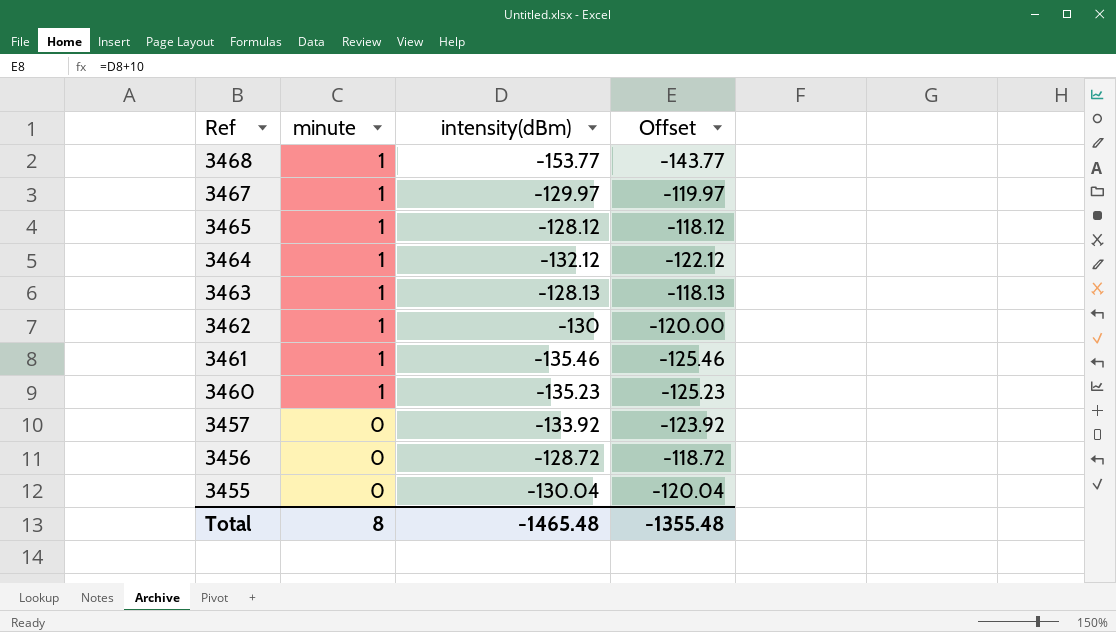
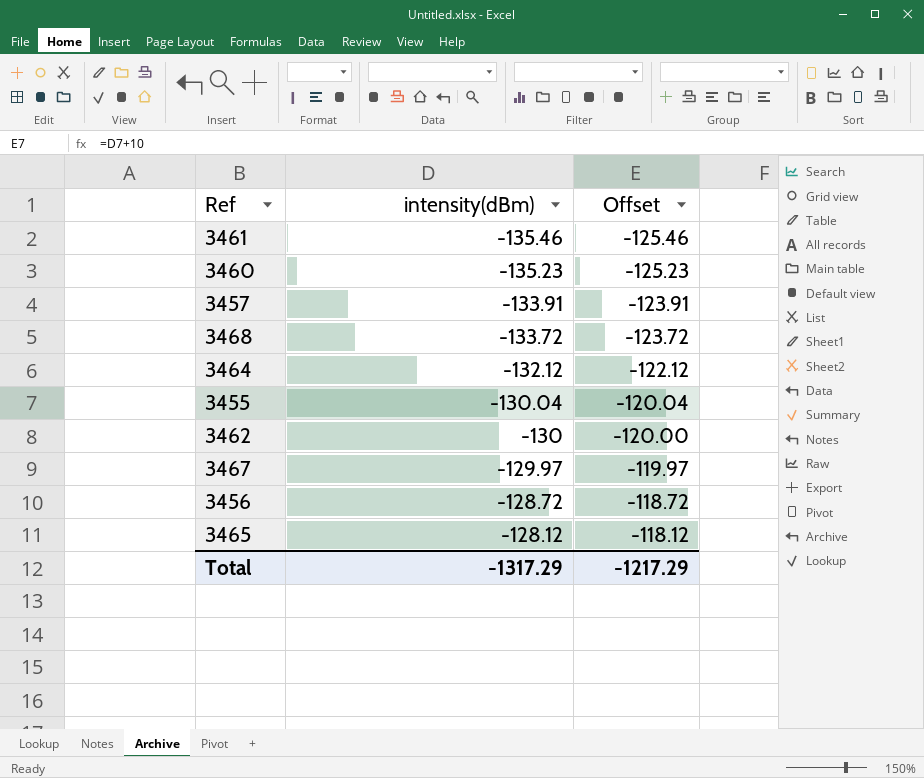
row order: Ref descending -> intensity(dBm) ascending
column minute | position: 2 -> none
row 3463: 1 | -128.13 | -118.13 -> none
3457 | intensity(dBm): -133.92 -> -133.91
3457 | Offset: -123.92 -> -123.91
3468 | intensity(dBm): -153.77 -> -133.72
3468 | Offset: -143.77 -> -123.72
Total | intensity(dBm): -1465.48 -> -1317.29
Total | Offset: -1355.48 -> -1217.29

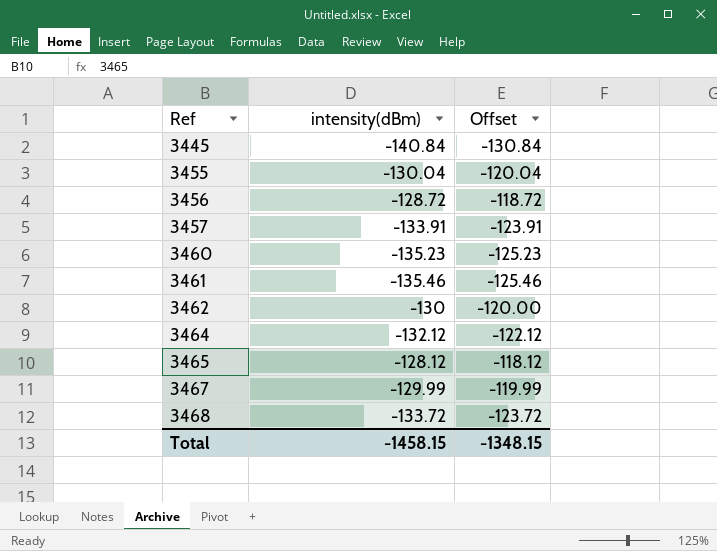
row order: intensity(dBm) ascending -> Ref ascending
row 3445: none -> -140.84 | -130.84
3467 | intensity(dBm): -129.97 -> -129.99
3467 | Offset: -119.97 -> -119.99
Total | intensity(dBm): -1317.29 -> -1458.15
Total | Offset: -1217.29 -> -1348.15

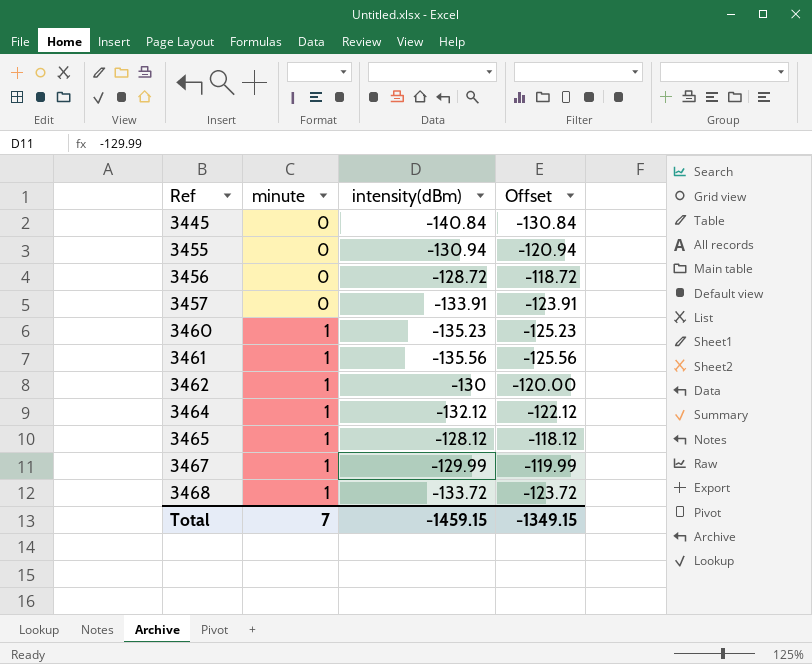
column minute | position: none -> 2
3455 | intensity(dBm): -130.04 -> -130.94
3455 | Offset: -120.04 -> -120.94
3461 | intensity(dBm): -135.46 -> -135.56
3461 | Offset: -125.46 -> -125.56
Total | intensity(dBm): -1458.15 -> -1459.15
Total | Offset: -1348.15 -> -1349.15

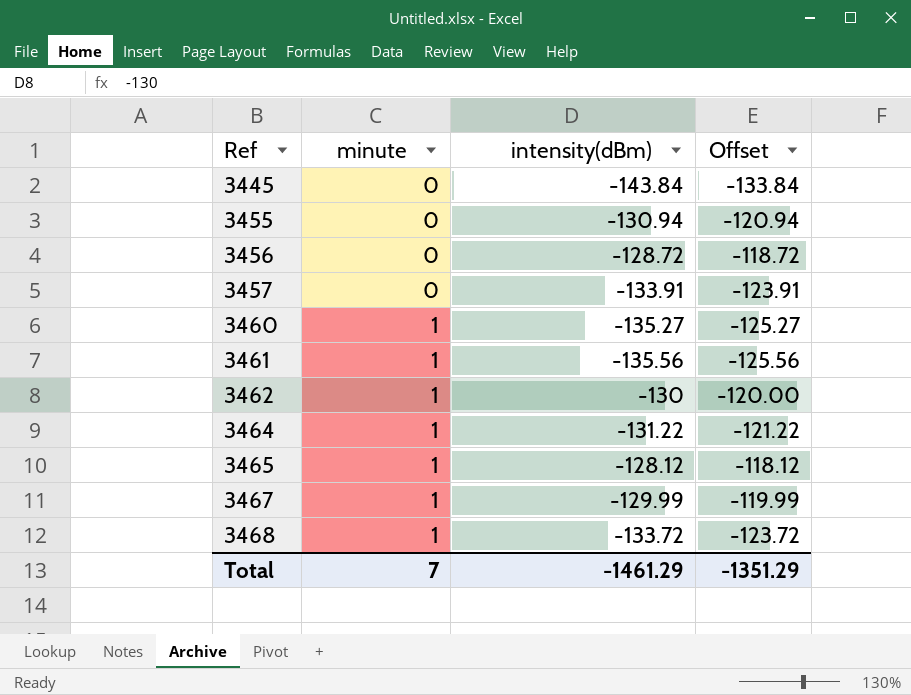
3445 | intensity(dBm): -140.84 -> -143.84
3445 | Offset: -130.84 -> -133.84
3460 | intensity(dBm): -135.23 -> -135.27
3460 | Offset: -125.23 -> -125.27
3464 | intensity(dBm): -132.12 -> -131.22
3464 | Offset: -122.12 -> -121.22
Total | intensity(dBm): -1459.15 -> -1461.29
Total | Offset: -1349.15 -> -1351.29

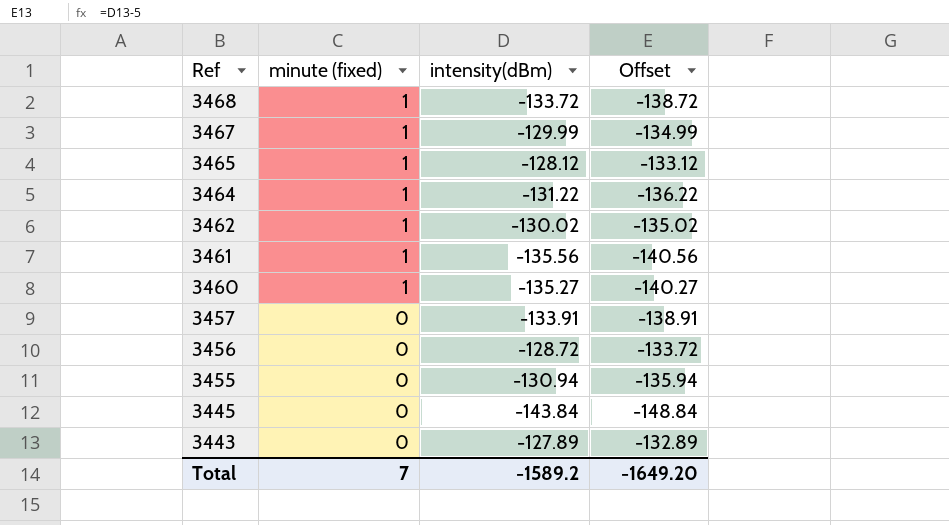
row order: Ref ascending -> Ref descending
column name: minute -> minute (fixed)
column Offset | formula: [intensity(dBm)] + 10 -> [intensity(dBm)] - 5
3462 | intensity(dBm): -130 -> -130.02
row 3443: none -> 0 | -127.89 | -132.89
Total | intensity(dBm): -1461.29 -> -1589.2
Total | Offset: -1351.29 -> -1649.20

